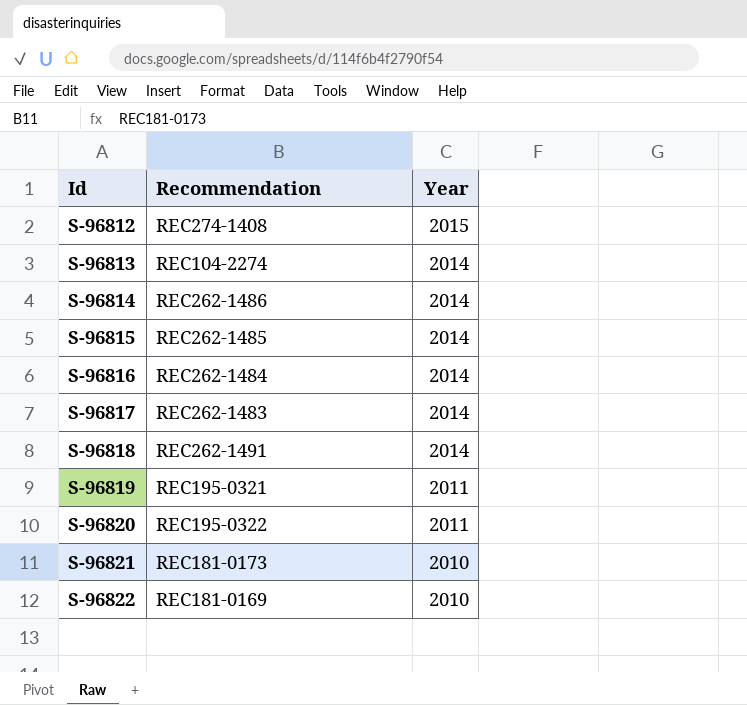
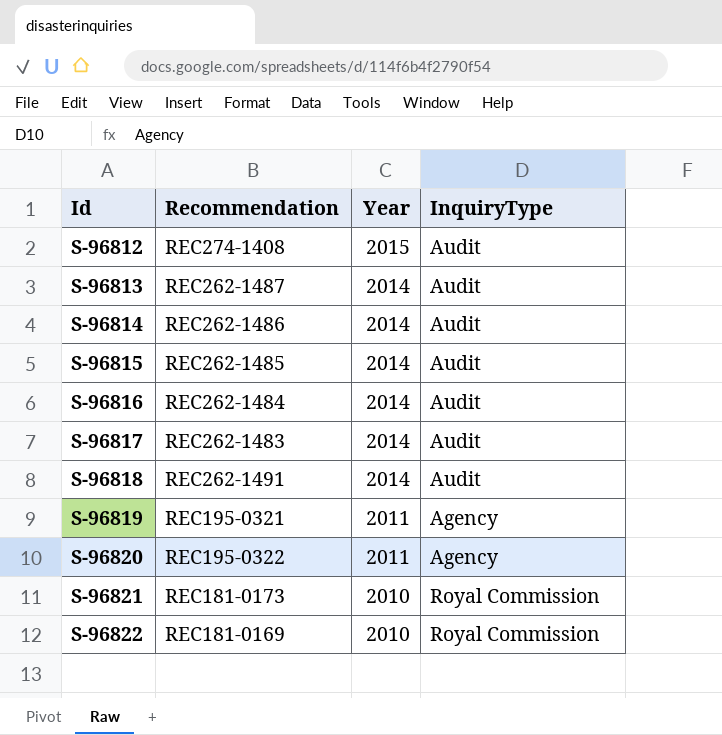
column InquiryType | position: none -> 4
S-96813 | Recommendation: REC104-2274 -> REC262-1487

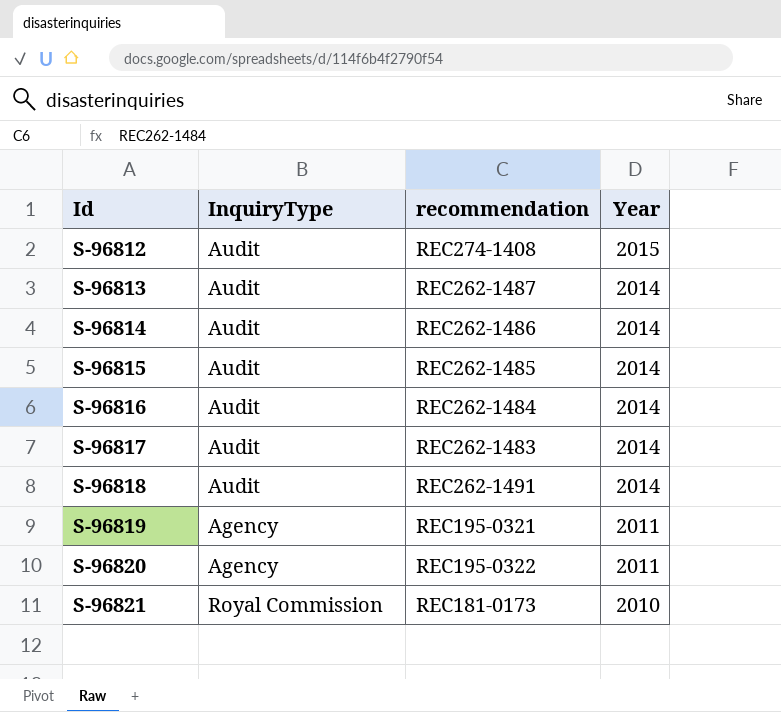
column InquiryType | position: 4 -> 2
column name: Recommendation -> recommendation
row S-96822: REC181-0169 | 2010 | Royal Commission -> none

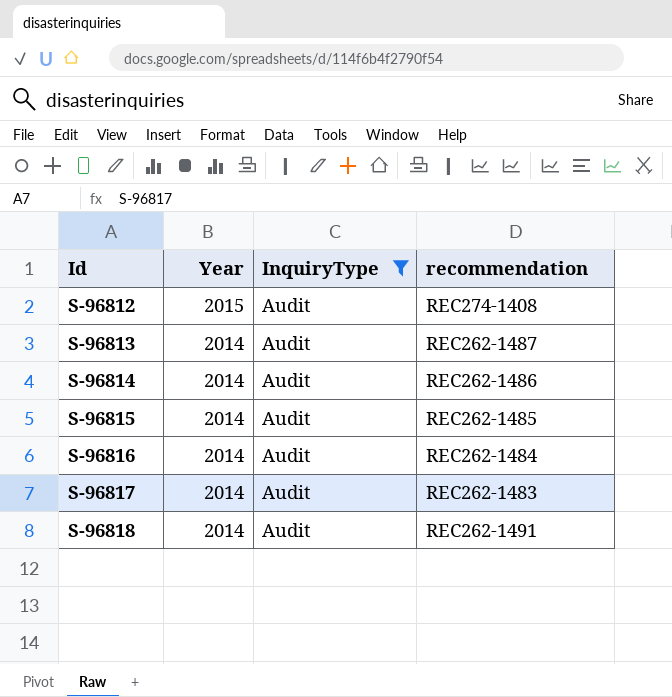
filter: none -> InquiryType = Audit
column Year | position: 4 -> 2

